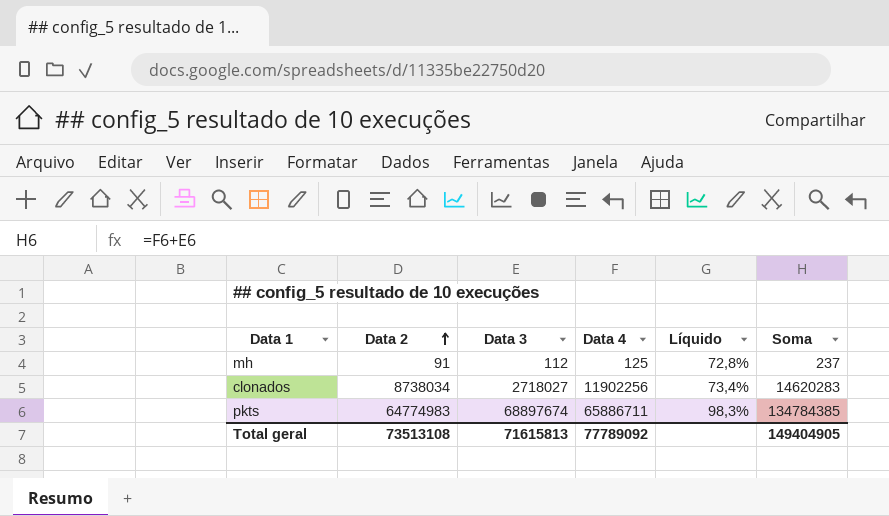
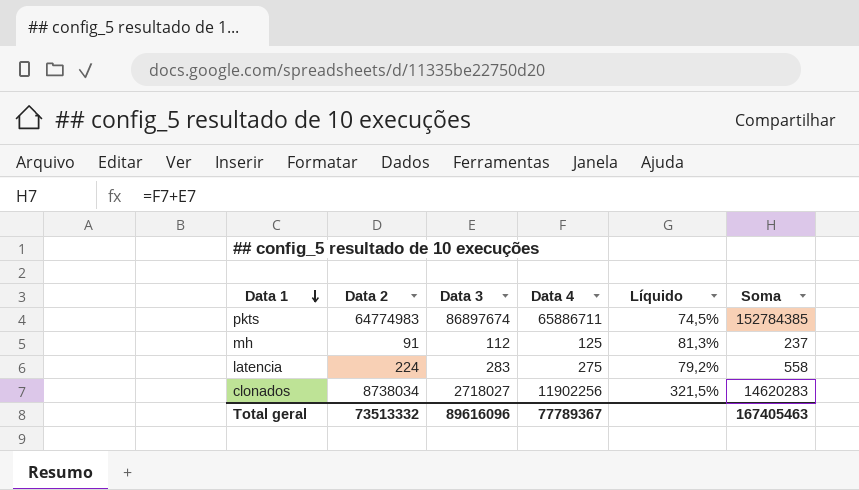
row order: Data 2 ascending -> Data 1 descending
column Líquido | formula: [Data 2] / [Data 4] -> [Data 2] / [Data 3]
pkts | Data 3: 68897674 -> 86897674
pkts | Soma: 134784385 -> 152784385
row latencia: none -> 224 | 283 | 275 | 79,2% | 558
Total geral | Data 2: 73513108 -> 73513332
Total geral | Data 3: 71615813 -> 89616096
Total geral | Data 4: 77789092 -> 77789367
Total geral | Soma: 149404905 -> 167405463

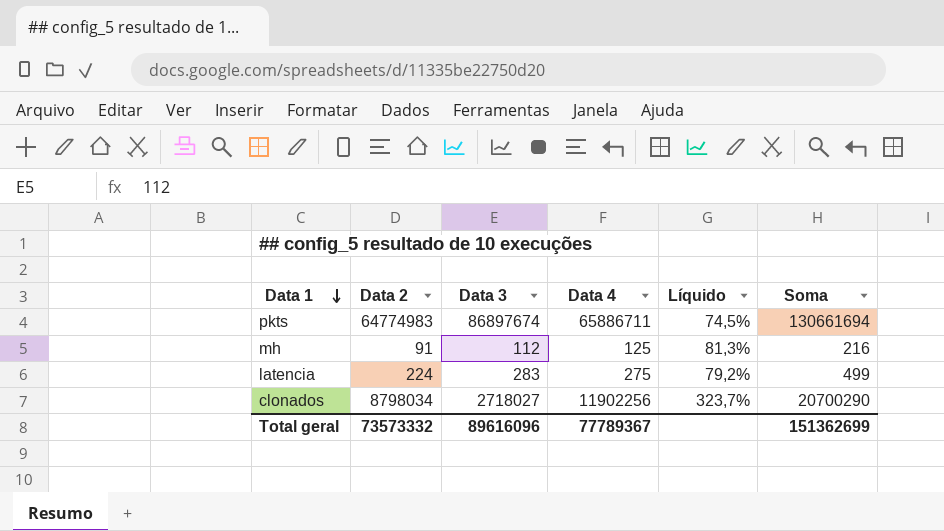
column Soma | formula: [Data 3] + [Data 4] -> [Data 2] + [Data 4]
clonados | Data 2: 8738034 -> 8798034
clonados | Líquido: 321,5% -> 323,7%
Total geral | Data 2: 73513332 -> 73573332
Total geral | Soma: 167405463 -> 151362699

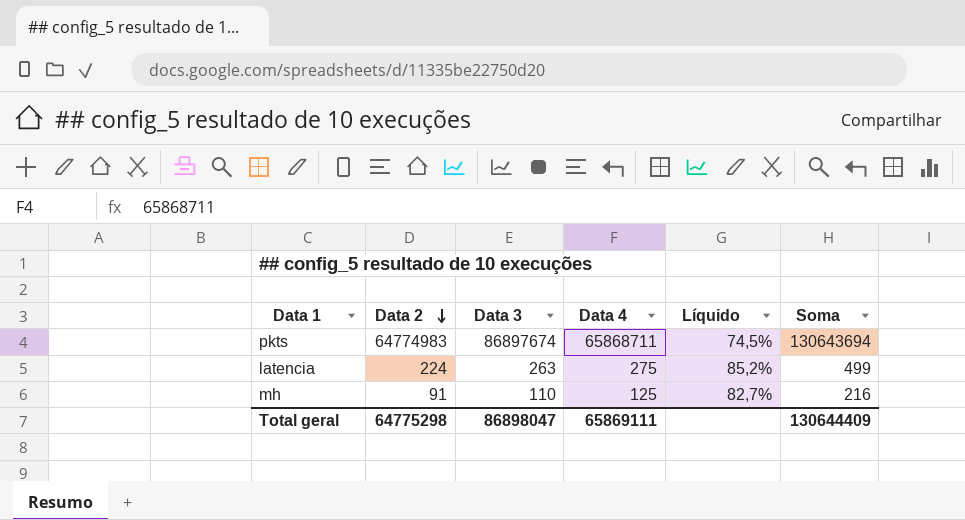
row order: Data 1 descending -> Data 2 descending
row clonados: 8798034 | 2718027 | 11902256 | 323,7% | 20700290 -> none
pkts | Data 4: 65886711 -> 65868711
pkts | Soma: 130661694 -> 130643694
latencia | Data 3: 283 -> 263
latencia | Líquido: 79,2% -> 85,2%
mh | Data 3: 112 -> 110
mh | Líquido: 81,3% -> 82,7%
Total geral | Data 2: 73573332 -> 64775298
Total geral | Data 3: 89616096 -> 86898047
Total geral | Data 4: 77789367 -> 65869111
Total geral | Soma: 151362699 -> 130644409

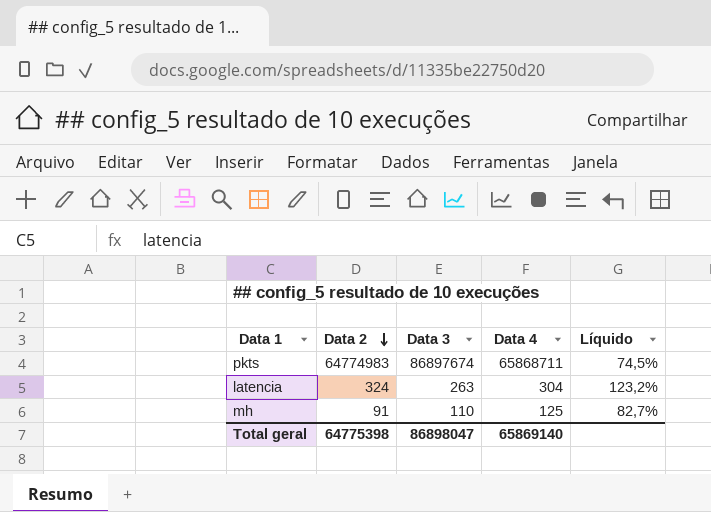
column Soma | formula: [Data 2] + [Data 4] -> none
latencia | Data 2: 224 -> 324
latencia | Data 4: 275 -> 304
latencia | Líquido: 85,2% -> 123,2%
Total geral | Data 2: 64775298 -> 64775398
Total geral | Data 4: 65869111 -> 65869140

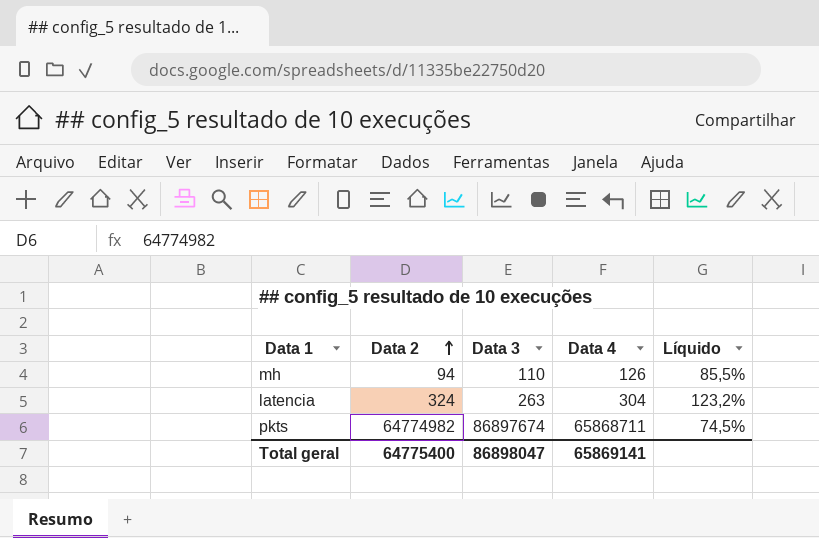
row order: Data 2 descending -> Data 2 ascending
mh | Data 2: 91 -> 94
mh | Data 4: 125 -> 126
mh | Líquido: 82,7% -> 85,5%
pkts | Data 2: 64774983 -> 64774982
Total geral | Data 2: 64775398 -> 64775400
Total geral | Data 4: 65869140 -> 65869141

